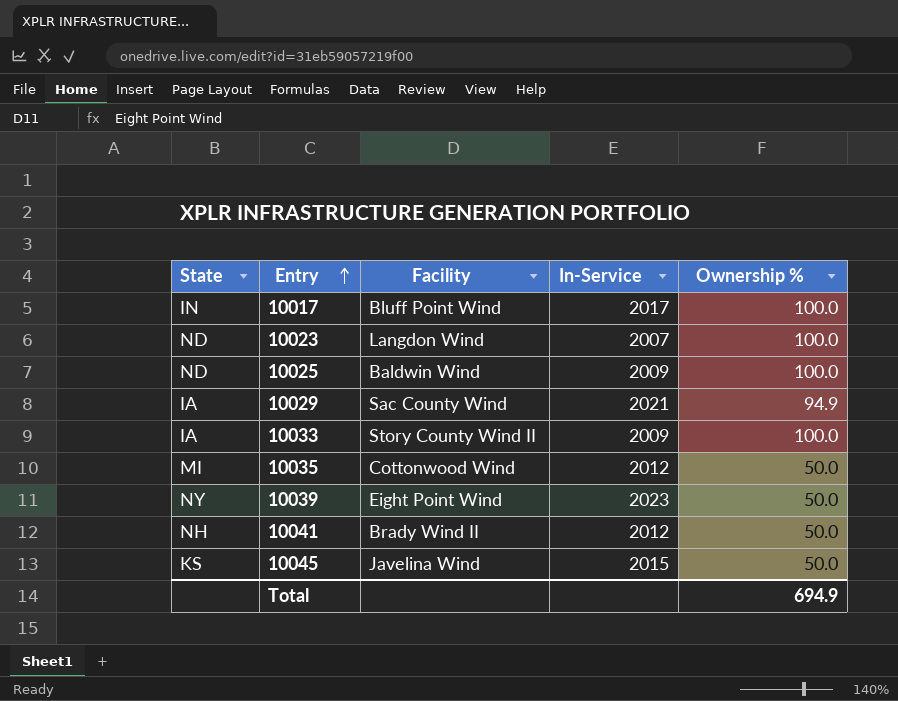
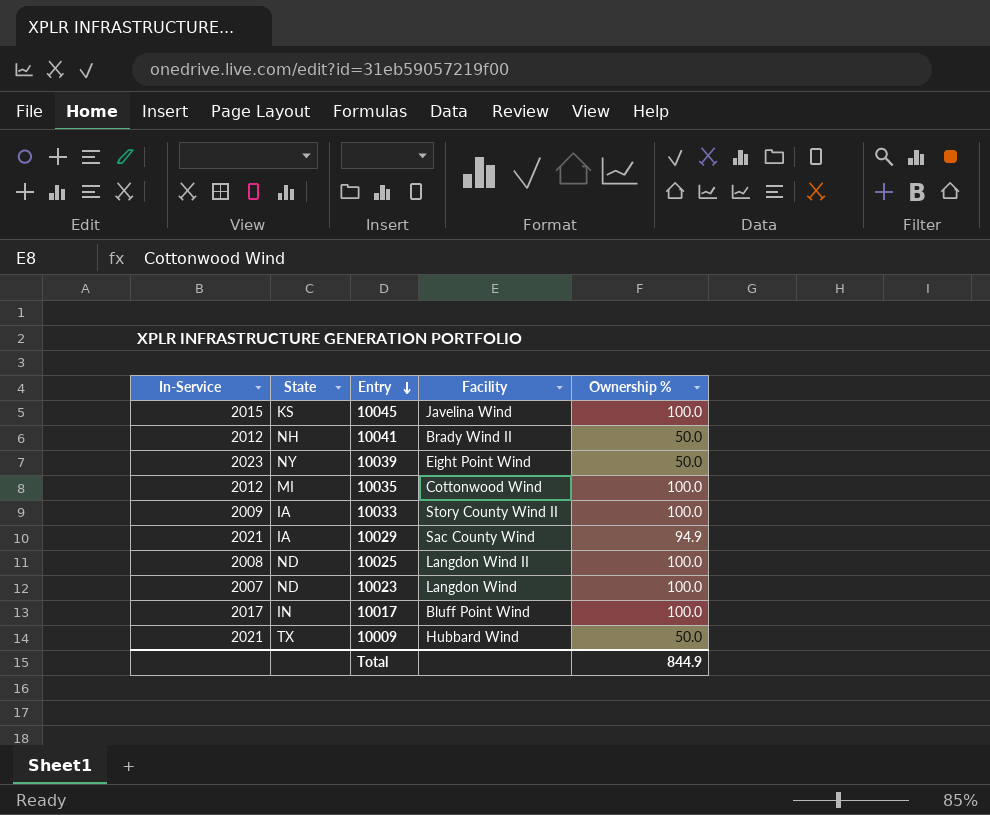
row order: Entry ascending -> Entry descending
column In-Service | position: 4 -> 1
10045 | Ownership %: 50.0 -> 100.0
10035 | Ownership %: 50.0 -> 100.0
10025 | In-Service: 2009 -> 2008
10025 | Facility: Baldwin Wind -> Langdon Wind II
row 10009: none -> 2021 | TX | Hubbard Wind | 50.0
Total | Ownership %: 694.9 -> 844.9

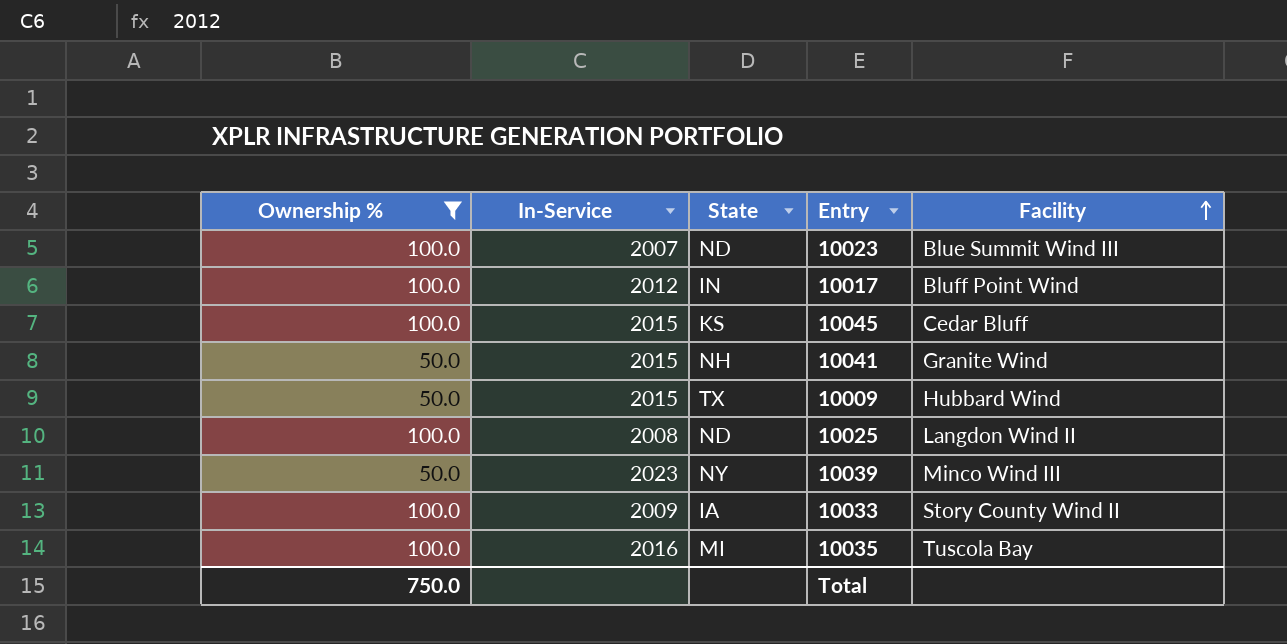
filter: none -> Ownership % != 94.9
row order: Entry descending -> Facility ascending
column Ownership % | position: 5 -> 1
10023 | Facility: Langdon Wind -> Blue Summit Wind III
10017 | In-Service: 2017 -> 2012
10045 | Facility: Javelina Wind -> Cedar Bluff
10041 | In-Service: 2012 -> 2015
10041 | Facility: Brady Wind II -> Granite Wind
10009 | In-Service: 2021 -> 2015
10039 | Facility: Eight Point Wind -> Minco Wind III
10035 | In-Service: 2012 -> 2016
10035 | Facility: Cottonwood Wind -> Tuscola Bay
Total | Ownership %: 844.9 -> 750.0

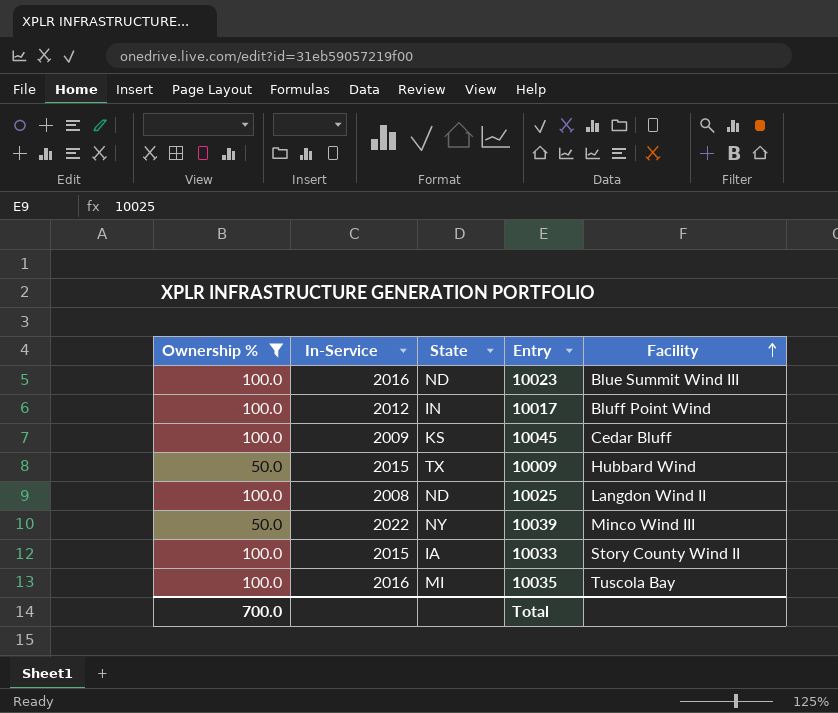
row 10041: 50.0 | 2015 | NH | Granite Wind -> none
10023 | In-Service: 2007 -> 2016
10045 | In-Service: 2015 -> 2009
10039 | In-Service: 2023 -> 2022
10033 | In-Service: 2009 -> 2015
Total | Ownership %: 750.0 -> 700.0

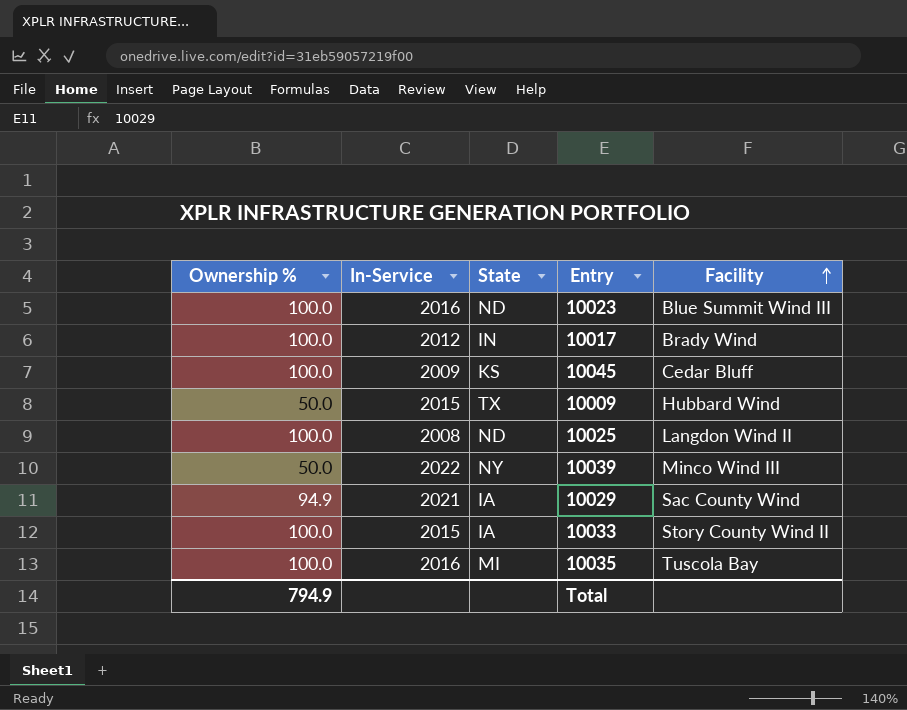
filter: Ownership % != 94.9 -> none
10017 | Facility: Bluff Point Wind -> Brady Wind
Total | Ownership %: 700.0 -> 794.9

